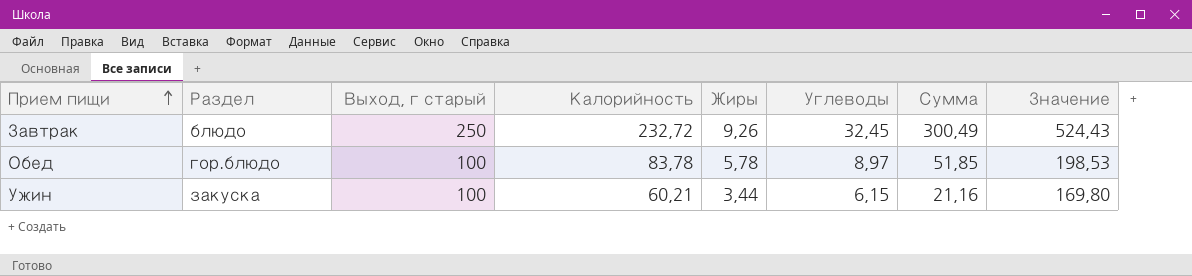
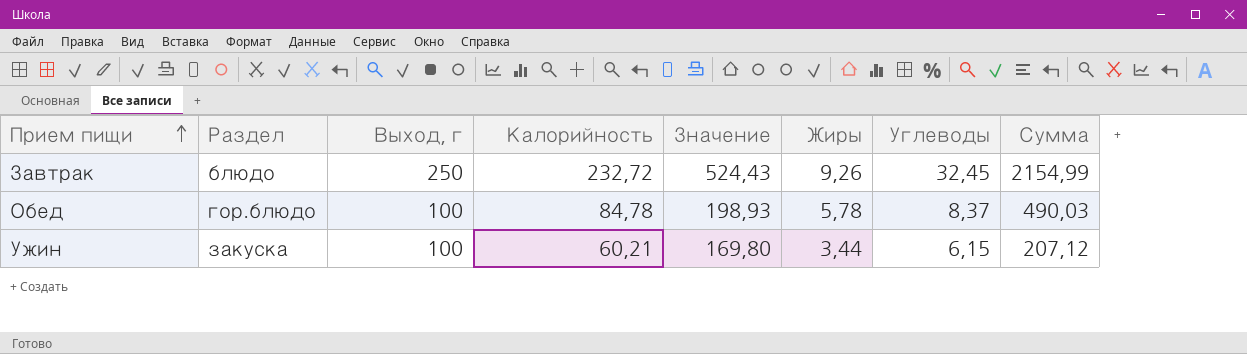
column name: Выход, г старый -> Выход, г
column Значение | position: 8 -> 5
column Сумма | formula: [Жиры] * [Углеводы] -> [Калорийность] * [Жиры]
Обед | Калорийность: 83,78 -> 84,78
Обед | Значение: 198,53 -> 198,93
Обед | Углеводы: 8,97 -> 8,37

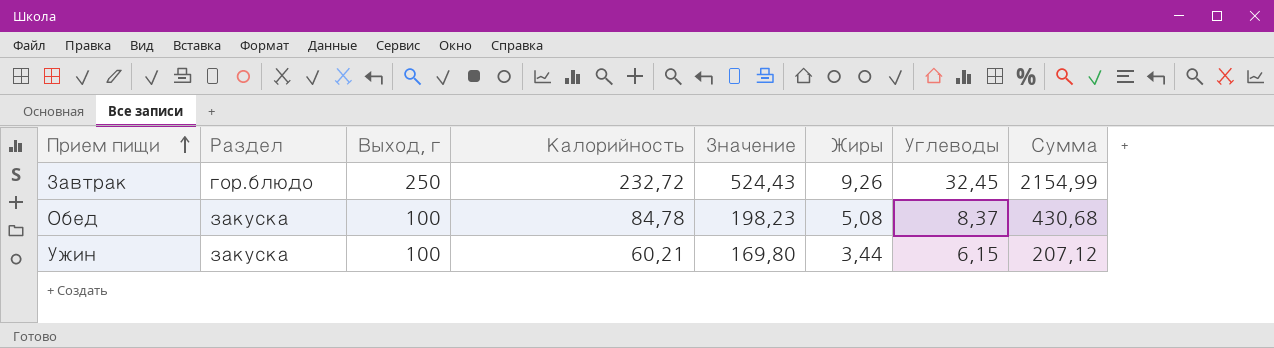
Завтрак | Раздел: блюдо -> гор.блюдо
Обед | Раздел: гор.блюдо -> закуска
Обед | Значение: 198,93 -> 198,23
Обед | Жиры: 5,78 -> 5,08
Обед | Сумма: 490,03 -> 430,68

